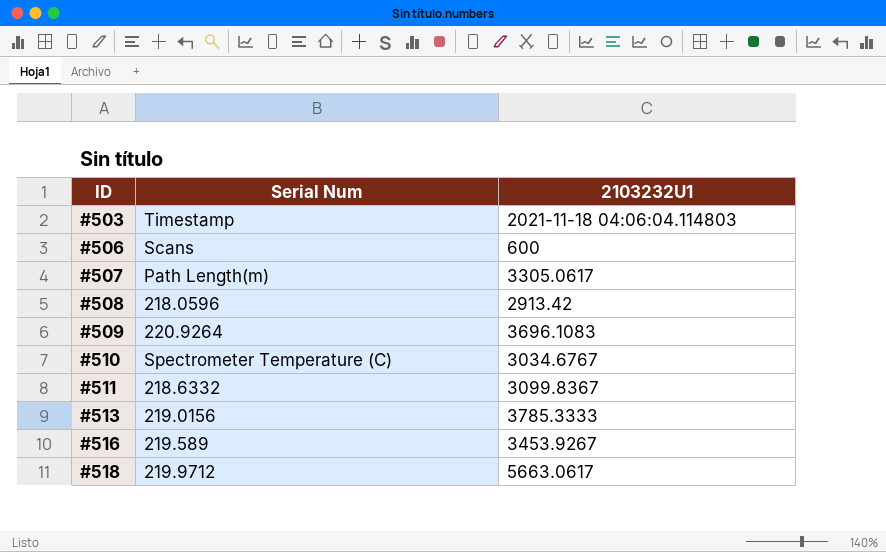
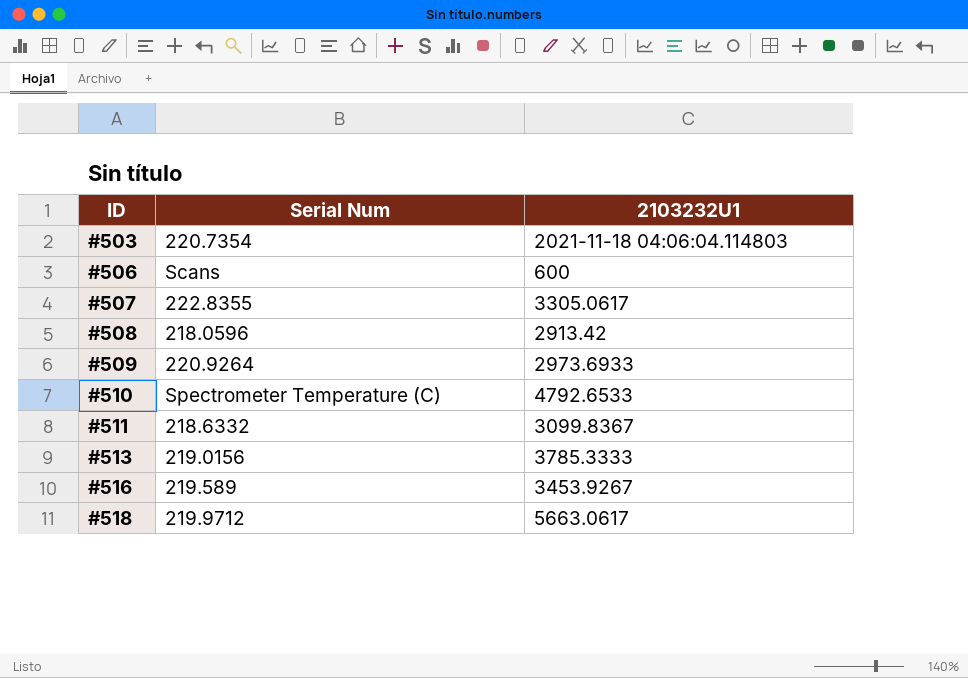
#503 | Serial Num: Timestamp -> 220.7354
#507 | Serial Num: Path Length(m) -> 222.8355
#509 | 2103232U1: 3696.1083 -> 2973.6933
#510 | 2103232U1: 3034.6767 -> 4792.6533

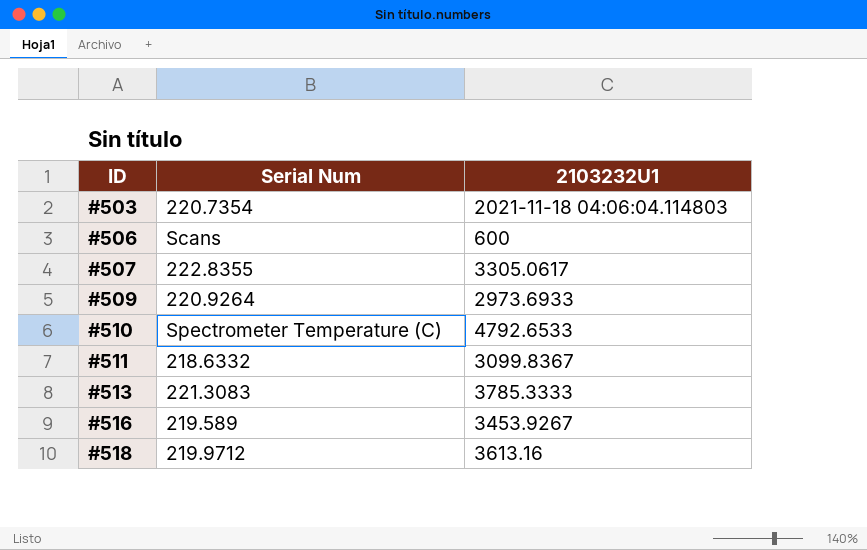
row #508: 218.0596 | 2913.42 -> none
#513 | Serial Num: 219.0156 -> 221.3083
#518 | 2103232U1: 5663.0617 -> 3613.16

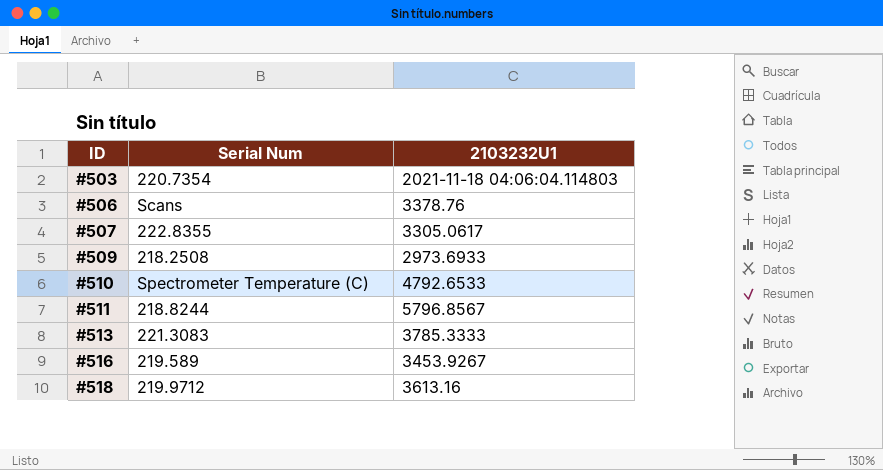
#506 | 2103232U1: 600 -> 3378.76
#509 | Serial Num: 220.9264 -> 218.2508
#511 | Serial Num: 218.6332 -> 218.8244
#511 | 2103232U1: 3099.8367 -> 5796.8567

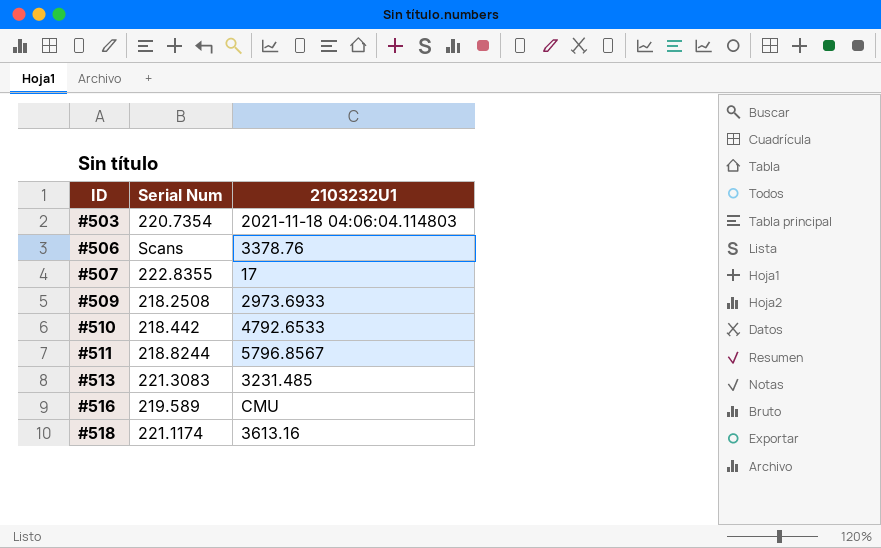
#507 | 2103232U1: 3305.0617 -> 17
#510 | Serial Num: Spectrometer Temperature (C) -> 218.442
#513 | 2103232U1: 3785.3333 -> 3231.485
#516 | 2103232U1: 3453.9267 -> CMU
#518 | Serial Num: 219.9712 -> 221.1174

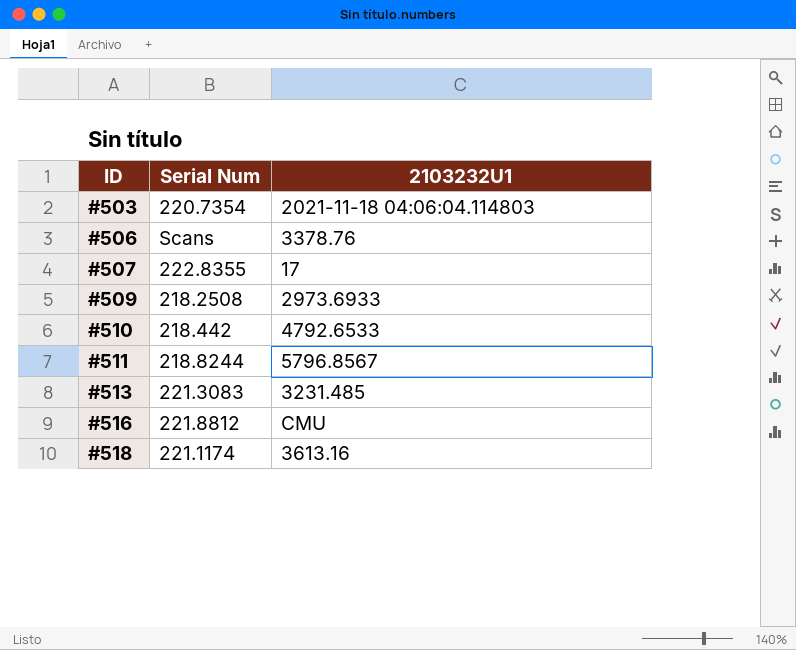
#516 | Serial Num: 219.589 -> 221.8812

